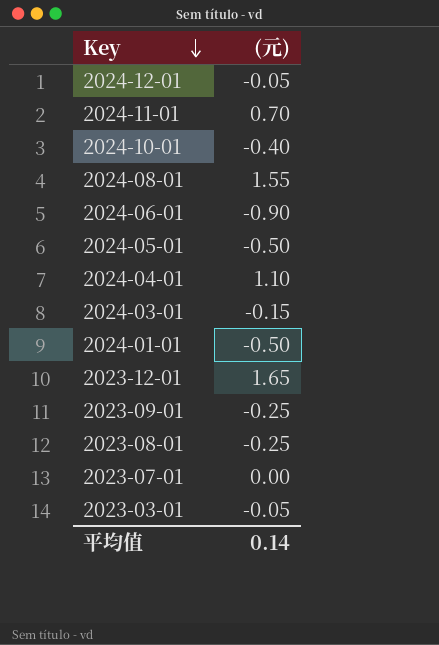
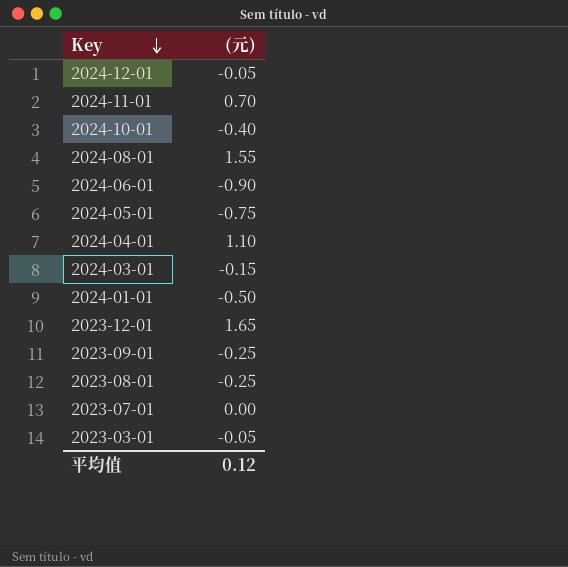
2024-05-01 | (元): -0.50 -> -0.75
平均值 | (元): 0.14 -> 0.12

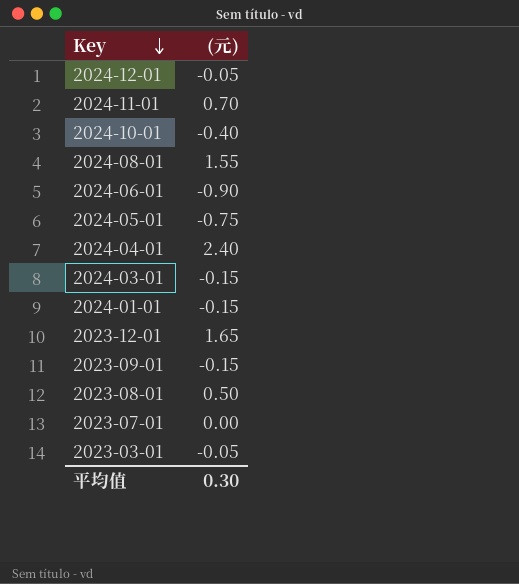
2024-04-01 | (元): 1.10 -> 2.40
2024-01-01 | (元): -0.50 -> -0.15
2023-09-01 | (元): -0.25 -> -0.15
2023-08-01 | (元): -0.25 -> 0.50
平均值 | (元): 0.12 -> 0.30

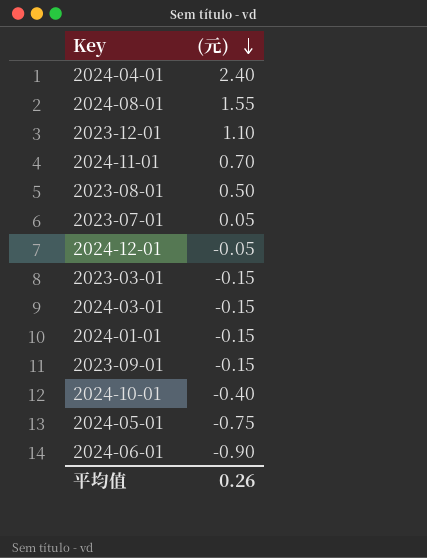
row order: Key descending -> (元) descending
2023-12-01 | (元): 1.65 -> 1.10
2023-07-01 | (元): 0.00 -> 0.05
2023-03-01 | (元): -0.05 -> -0.15
平均值 | (元): 0.30 -> 0.26

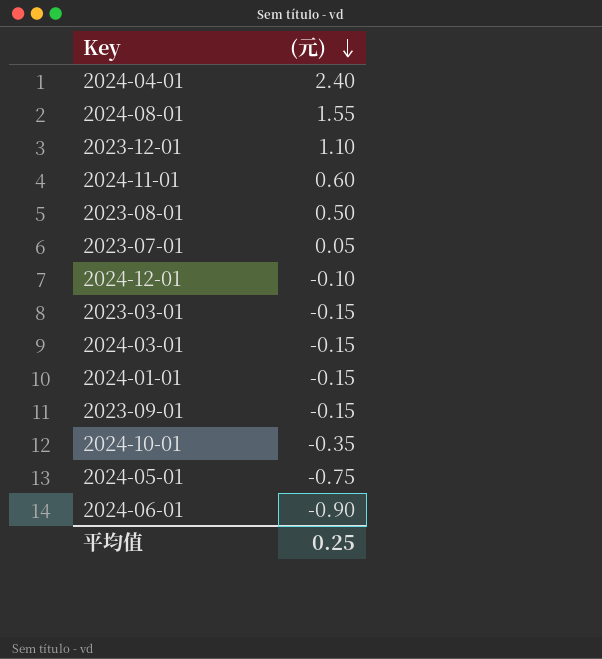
2024-11-01 | (元): 0.70 -> 0.60
2024-12-01 | (元): -0.05 -> -0.10
2024-10-01 | (元): -0.40 -> -0.35
平均值 | (元): 0.26 -> 0.25

